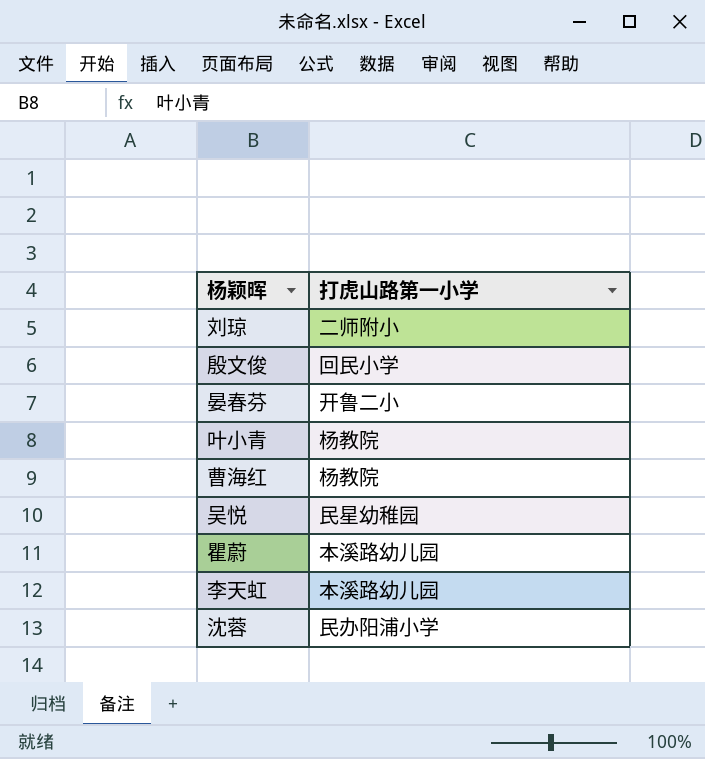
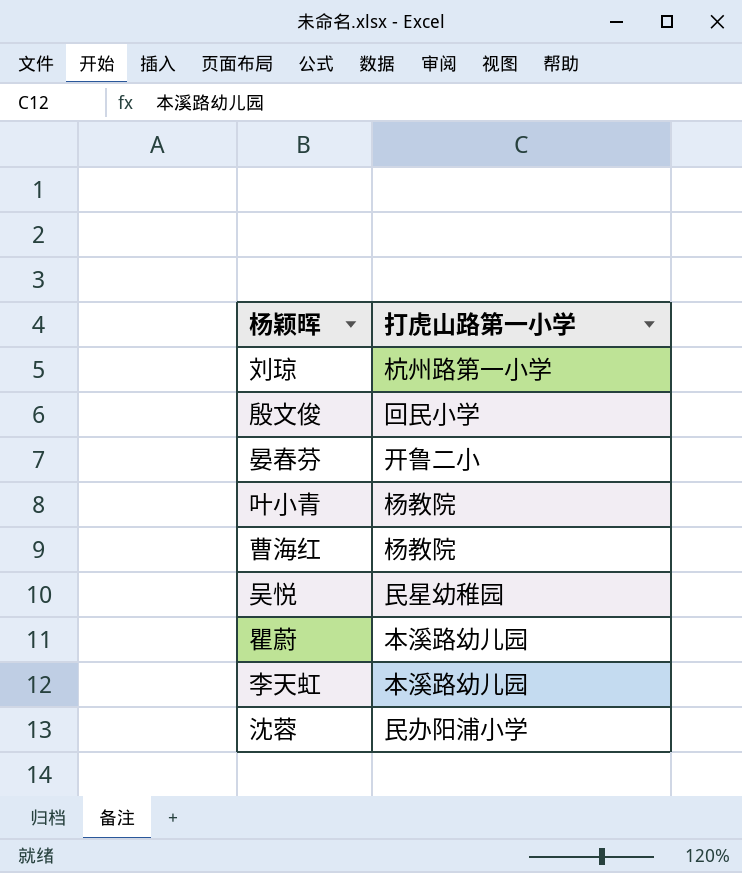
刘琼 | 打虎山路第一小学: 二师附小 -> 杭州路第一小学

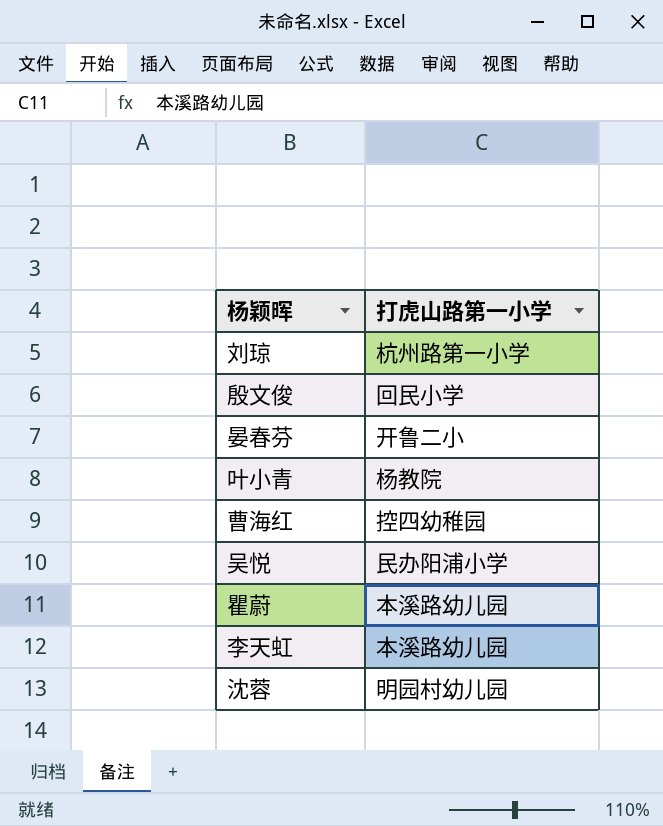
曹海红 | 打虎山路第一小学: 杨教院 -> 控四幼稚园
吴悦 | 打虎山路第一小学: 民星幼稚园 -> 民办阳浦小学
沈蓉 | 打虎山路第一小学: 民办阳浦小学 -> 明园村幼儿园

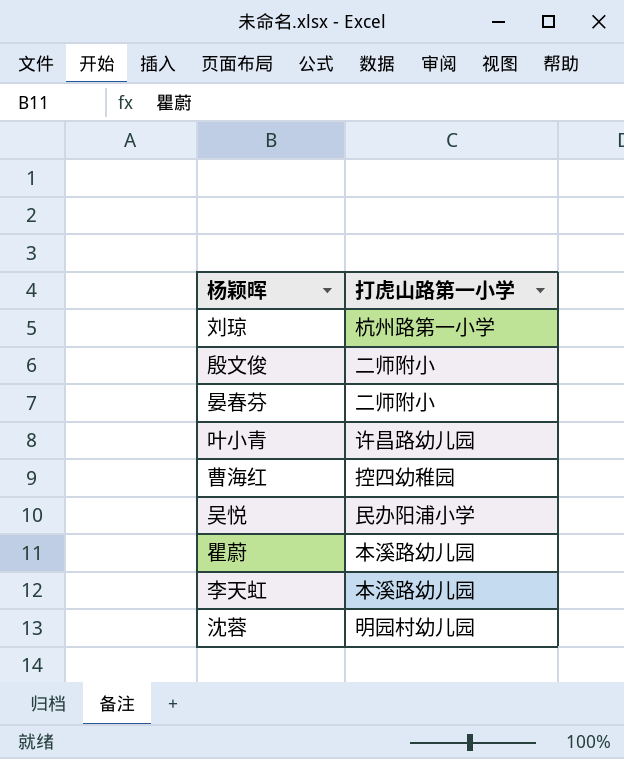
殷文俊 | 打虎山路第一小学: 回民小学 -> 二师附小
晏春芬 | 打虎山路第一小学: 开鲁二小 -> 二师附小
叶小青 | 打虎山路第一小学: 杨教院 -> 许昌路幼儿园

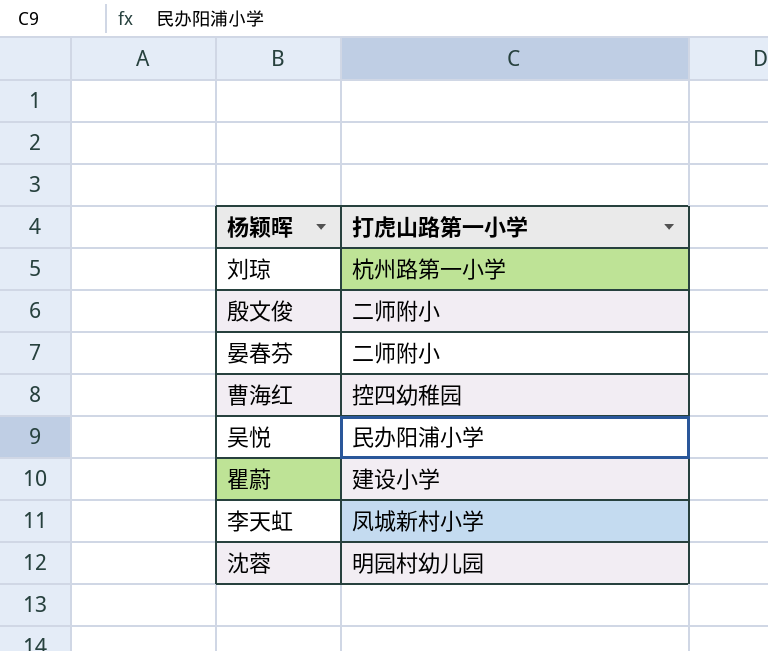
row 叶小青: 许昌路幼儿园 -> none
瞿蔚 | 打虎山路第一小学: 本溪路幼儿园 -> 建设小学
李天虹 | 打虎山路第一小学: 本溪路幼儿园 -> 凤城新村小学

